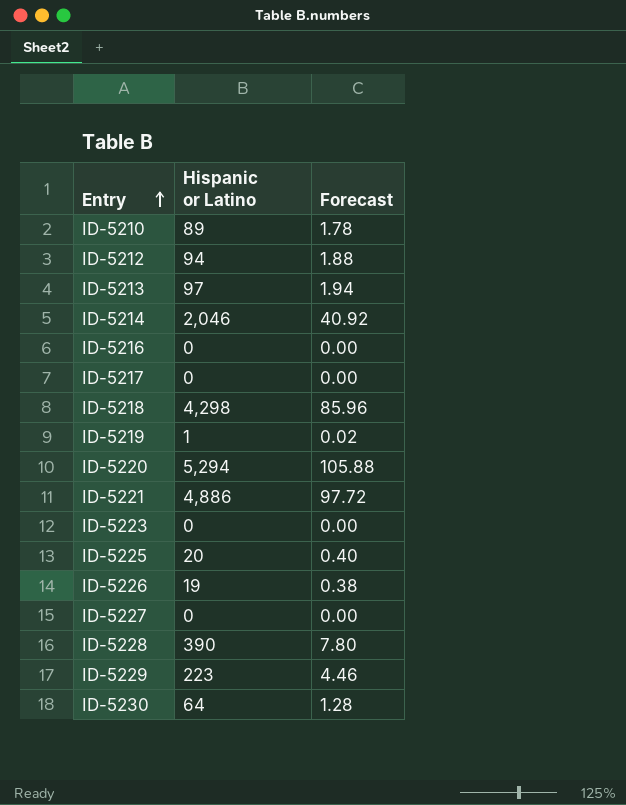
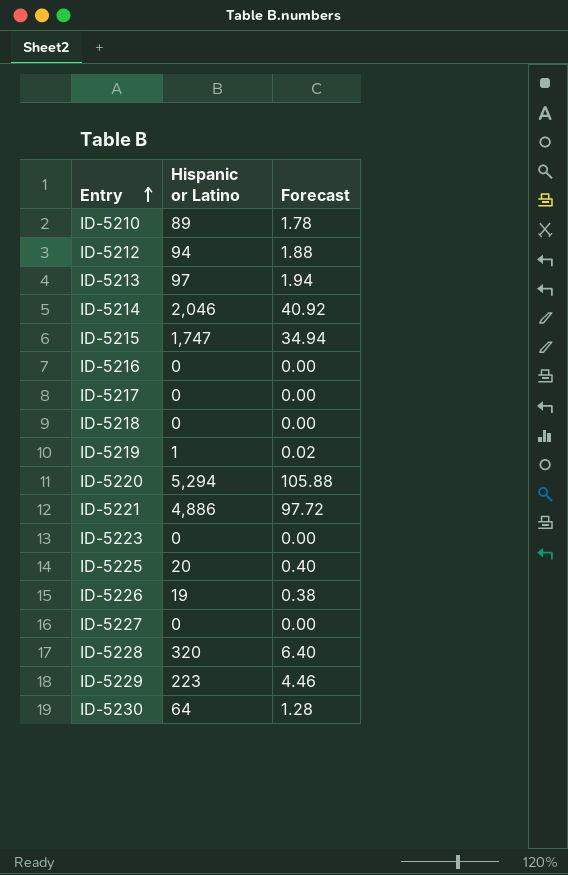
row ID-5215: none -> 1,747 | 34.94
ID-5218 | Hispanic or Latino: 4,298 -> 0
ID-5218 | Forecast: 85.96 -> 0.00
ID-5228 | Hispanic or Latino: 390 -> 320
ID-5228 | Forecast: 7.80 -> 6.40

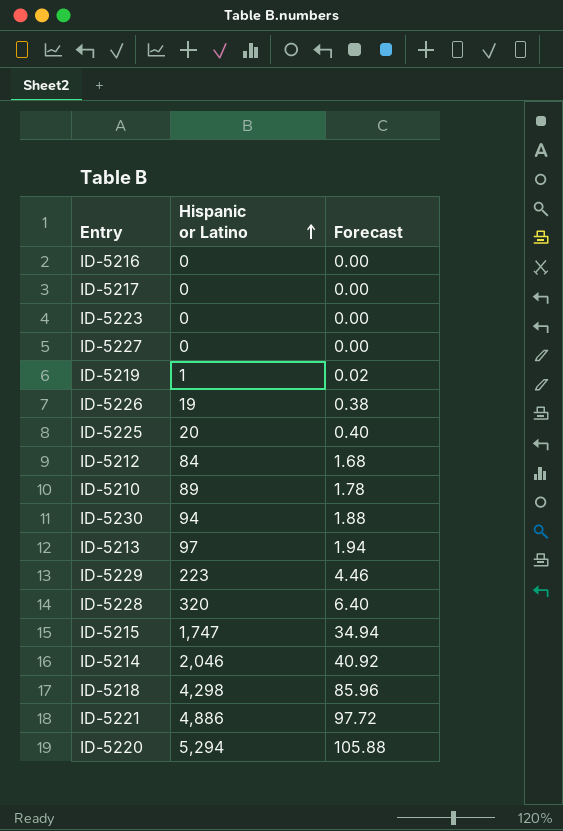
row order: Entry ascending -> Hispanic or Latino ascending
ID-5212 | Hispanic or Latino: 94 -> 84
ID-5212 | Forecast: 1.88 -> 1.68
ID-5230 | Hispanic or Latino: 64 -> 94
ID-5230 | Forecast: 1.28 -> 1.88
ID-5218 | Hispanic or Latino: 0 -> 4,298
ID-5218 | Forecast: 0.00 -> 85.96

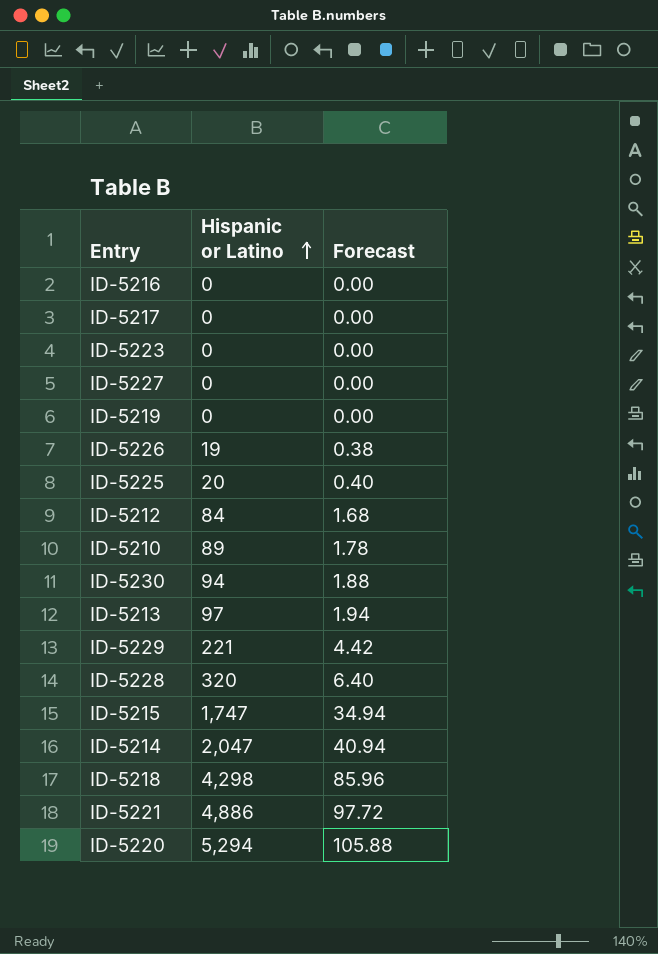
ID-5219 | Hispanic or Latino: 1 -> 0
ID-5219 | Forecast: 0.02 -> 0.00
ID-5229 | Hispanic or Latino: 223 -> 221
ID-5229 | Forecast: 4.46 -> 4.42
ID-5214 | Hispanic or Latino: 2,046 -> 2,047
ID-5214 | Forecast: 40.92 -> 40.94

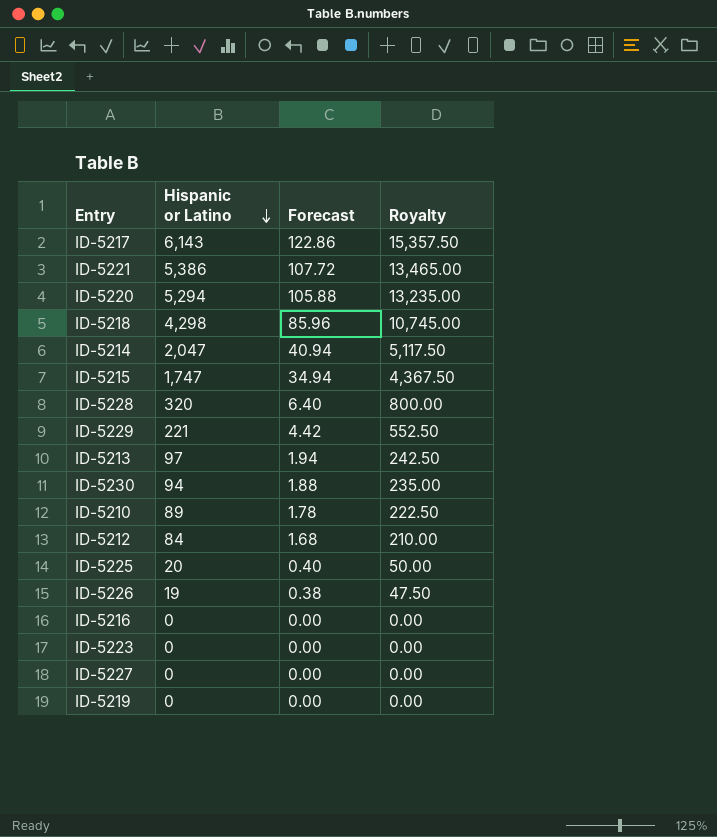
row order: Hispanic or Latino ascending -> Hispanic or Latino descending
column Royalty | formula: none -> [Hispanic or Latino] * 2.5
ID-5217 | Hispanic or Latino: 0 -> 6,143
ID-5217 | Forecast: 0.00 -> 122.86
ID-5221 | Hispanic or Latino: 4,886 -> 5,386
ID-5221 | Forecast: 97.72 -> 107.72

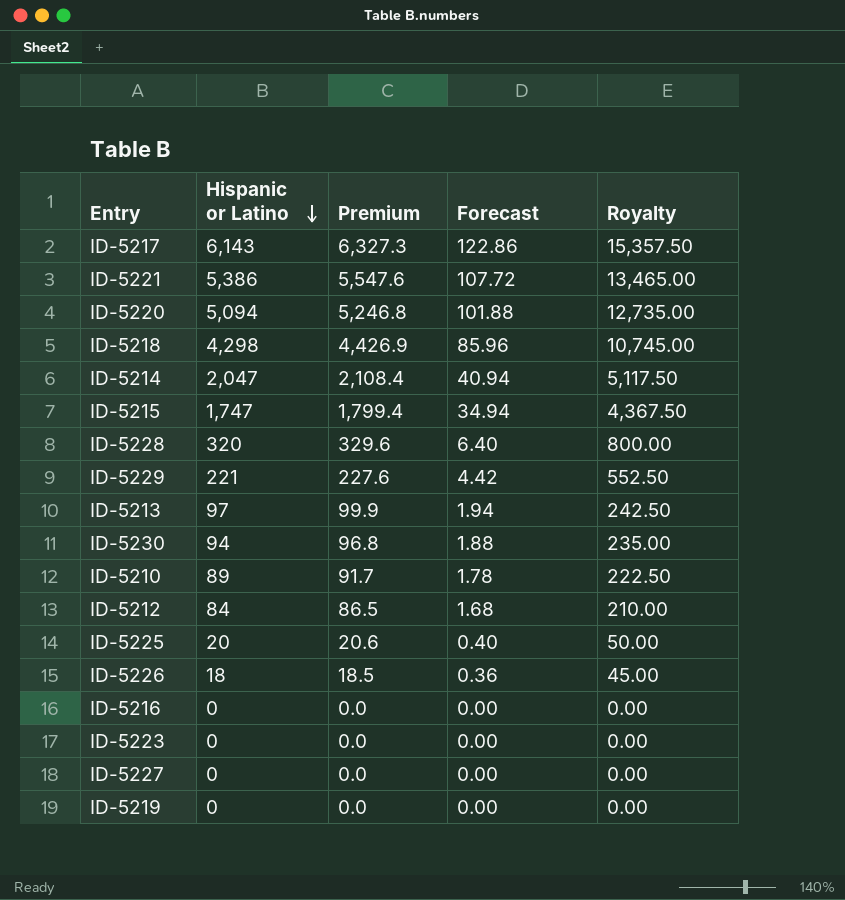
column Premium | formula: none -> [Hispanic or Latino] * 1.03
ID-5220 | Hispanic or Latino: 5,294 -> 5,094
ID-5220 | Forecast: 105.88 -> 101.88
ID-5220 | Royalty: 13,235.00 -> 12,735.00
ID-5226 | Hispanic or Latino: 19 -> 18
ID-5226 | Forecast: 0.38 -> 0.36
ID-5226 | Royalty: 47.50 -> 45.00

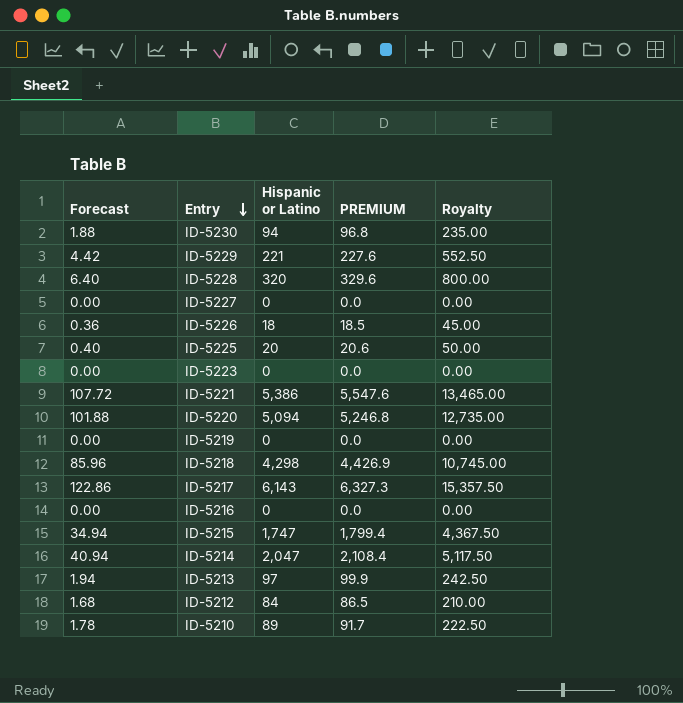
row order: Hispanic or Latino descending -> Entry descending
column Forecast | position: 4 -> 1
column name: Premium -> PREMIUM

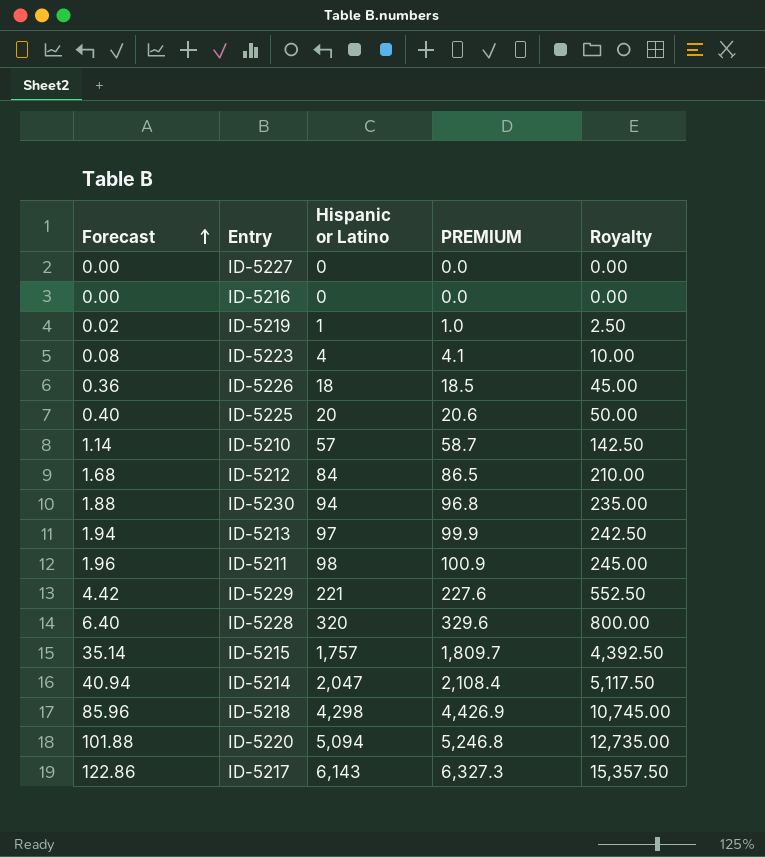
row order: Entry descending -> Forecast ascending
row ID-5221: 107.72 | 5,386 | 5,547.6 | 13,465.00 -> none
ID-5219 | Forecast: 0.00 -> 0.02
ID-5219 | Hispanic or Latino: 0 -> 1
ID-5219 | PREMIUM: 0.0 -> 1.0
ID-5219 | Royalty: 0.00 -> 2.50
ID-5223 | Forecast: 0.00 -> 0.08
ID-5223 | Hispanic or Latino: 0 -> 4
ID-5223 | PREMIUM: 0.0 -> 4.1
ID-5223 | Royalty: 0.00 -> 10.00
ID-5210 | Forecast: 1.78 -> 1.14
ID-5210 | Hispanic or Latino: 89 -> 57
ID-5210 | PREMIUM: 91.7 -> 58.7
ID-5210 | Royalty: 222.50 -> 142.50
row ID-5211: none -> 1.96 | 98 | 100.9 | 245.00
ID-5215 | Forecast: 34.94 -> 35.14
ID-5215 | Hispanic or Latino: 1,747 -> 1,757
ID-5215 | PREMIUM: 1,799.4 -> 1,809.7
ID-5215 | Royalty: 4,367.50 -> 4,392.50

